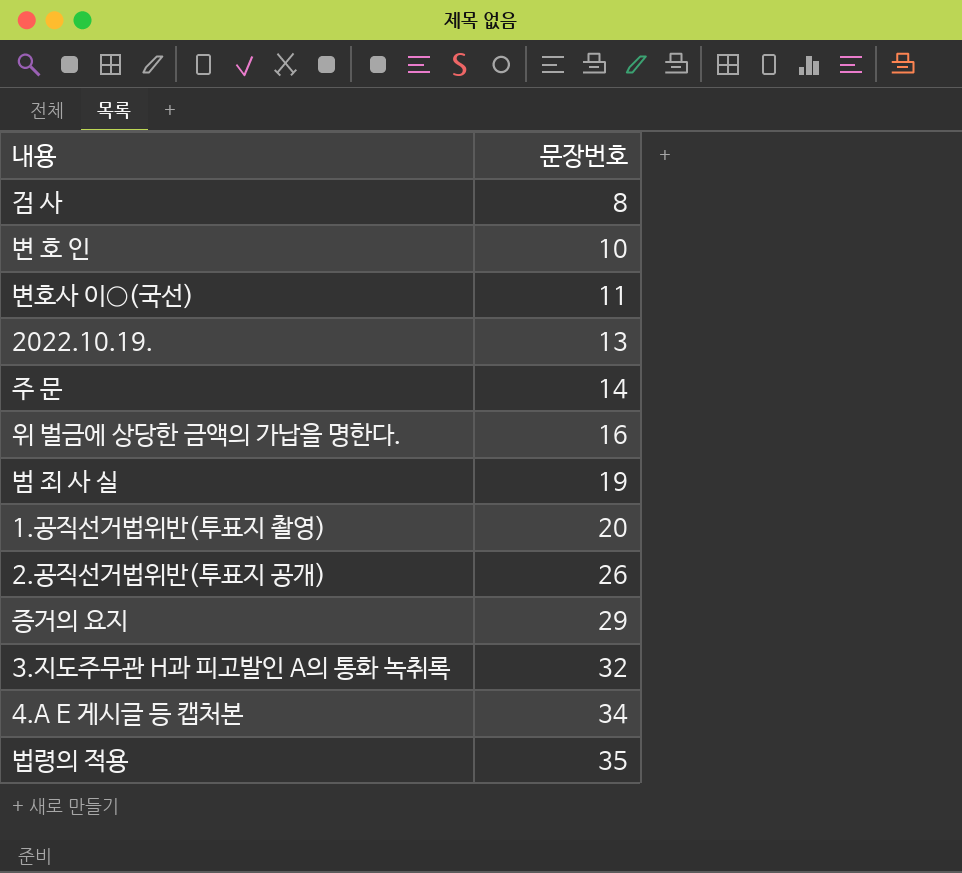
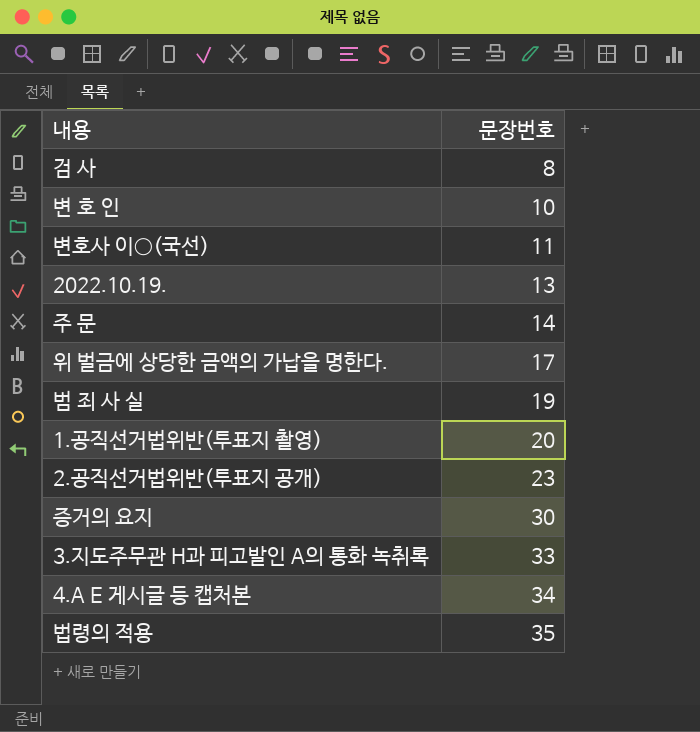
위 벌금에 상당한 금액의 가납을 명한다. | 문장번호: 16 -> 17
2.공직선거법위반(투표지 공개) | 문장번호: 26 -> 23
증거의 요지 | 문장번호: 29 -> 30
3.지도주무관 H과 피고발인 A의 통화 녹취록 | 문장번호: 32 -> 33

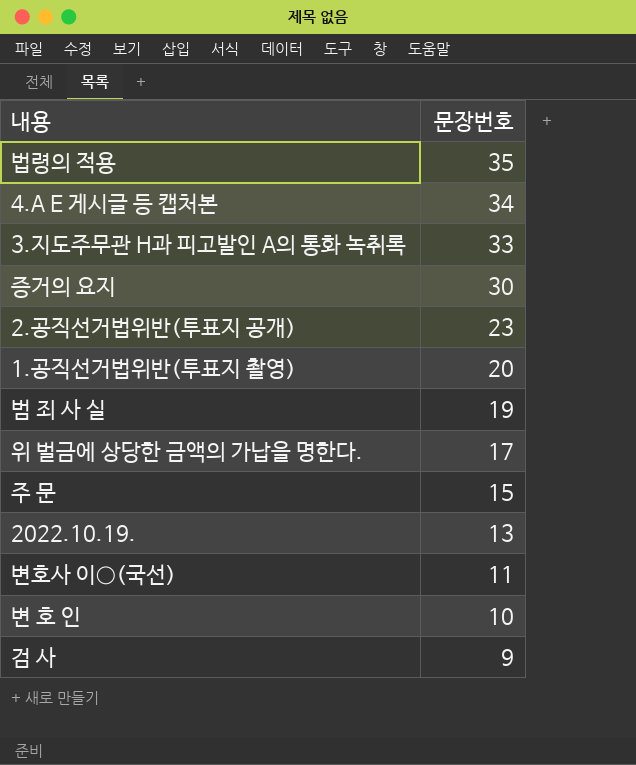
row order: 문장번호 ascending -> 문장번호 descending
주 문 | 문장번호: 14 -> 15
검 사 | 문장번호: 8 -> 9

